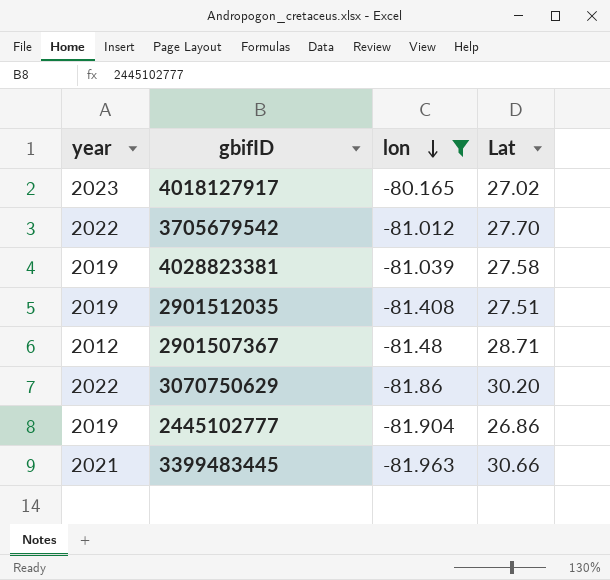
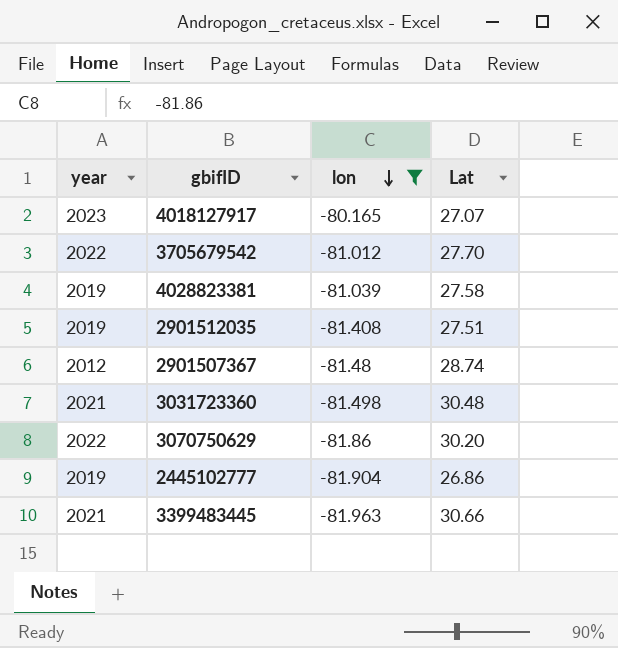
4018127917 | Lat: 27.02 -> 27.07
2901507367 | Lat: 28.71 -> 28.74
row 3031723360: none -> 2021 | -81.498 | 30.48

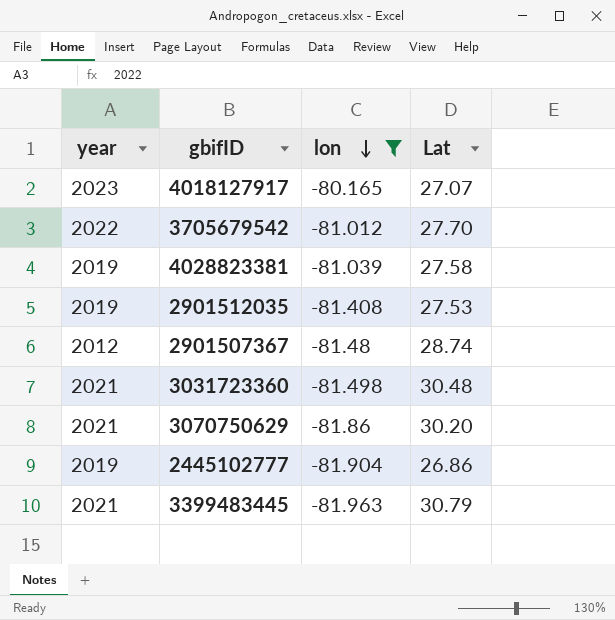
2901512035 | Lat: 27.51 -> 27.53
3070750629 | year: 2022 -> 2021
3399483445 | Lat: 30.66 -> 30.79

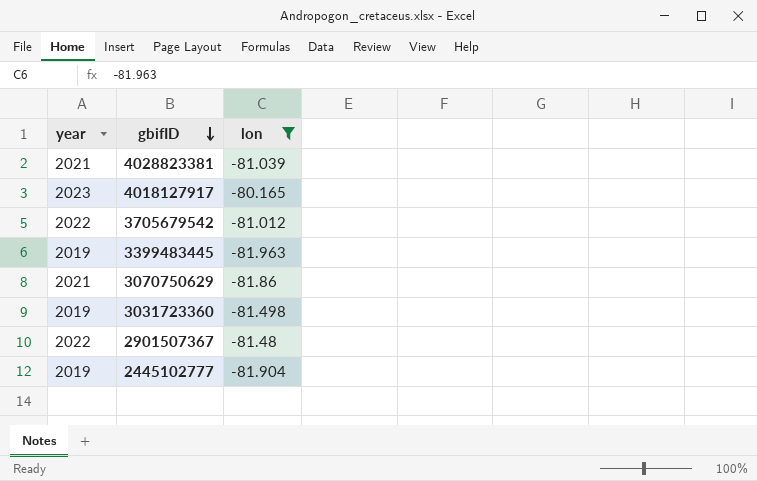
row order: lon descending -> gbifID descending
column Lat | position: 4 -> none
row 2901512035: 2019 | -81.408 | 27.53 -> none
4028823381 | year: 2019 -> 2021
3399483445 | year: 2021 -> 2019
3031723360 | year: 2021 -> 2019
2901507367 | year: 2012 -> 2022

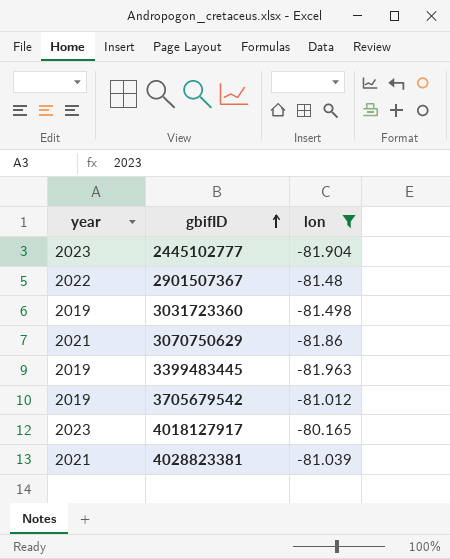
row order: gbifID descending -> gbifID ascending
2445102777 | year: 2019 -> 2023
3705679542 | year: 2022 -> 2019

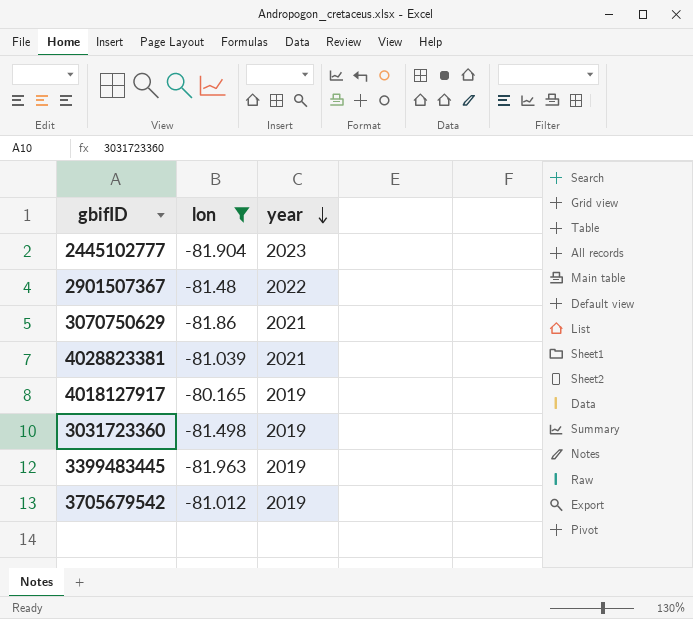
row order: gbifID ascending -> year descending
column year | position: 1 -> 3
4018127917 | year: 2023 -> 2019

